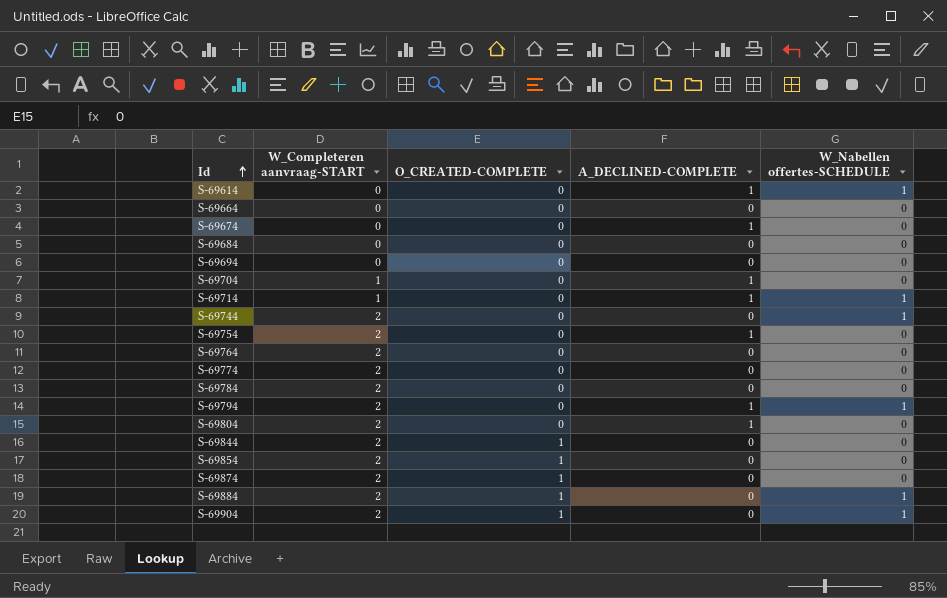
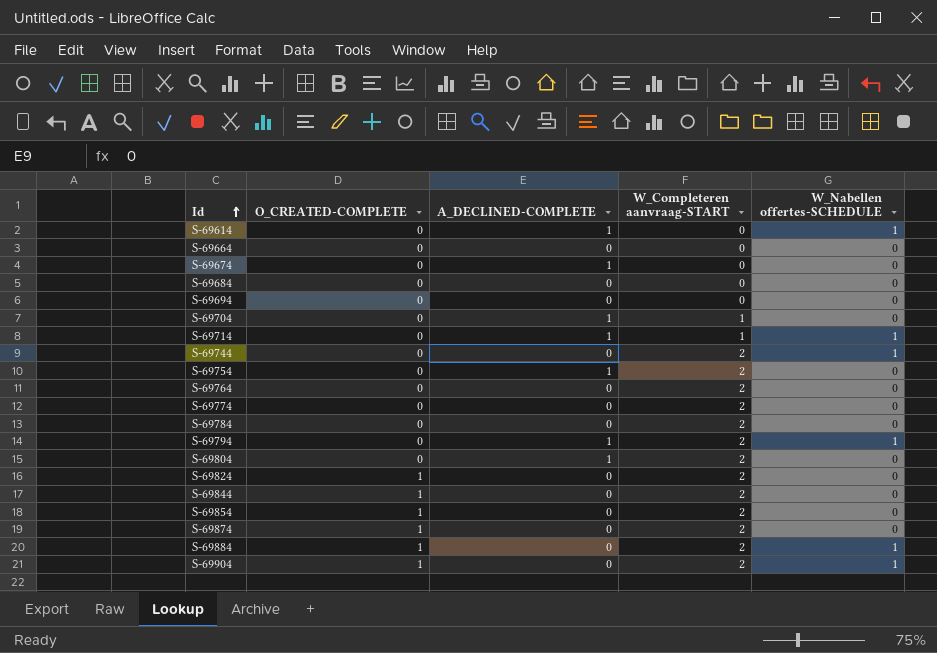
column W_Completeren aanvraag-START | position: 2 -> 4
row S-69824: none -> 1 | 0 | 2 | 0

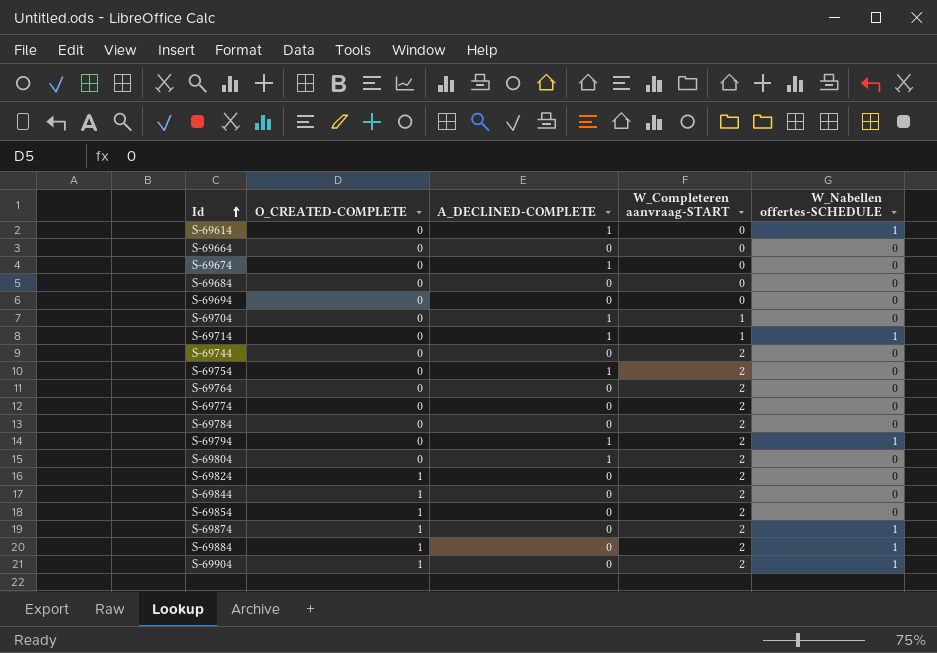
S-69744 | W_Nabellen offertes-SCHEDULE: 1 -> 0
S-69874 | W_Nabellen offertes-SCHEDULE: 0 -> 1

